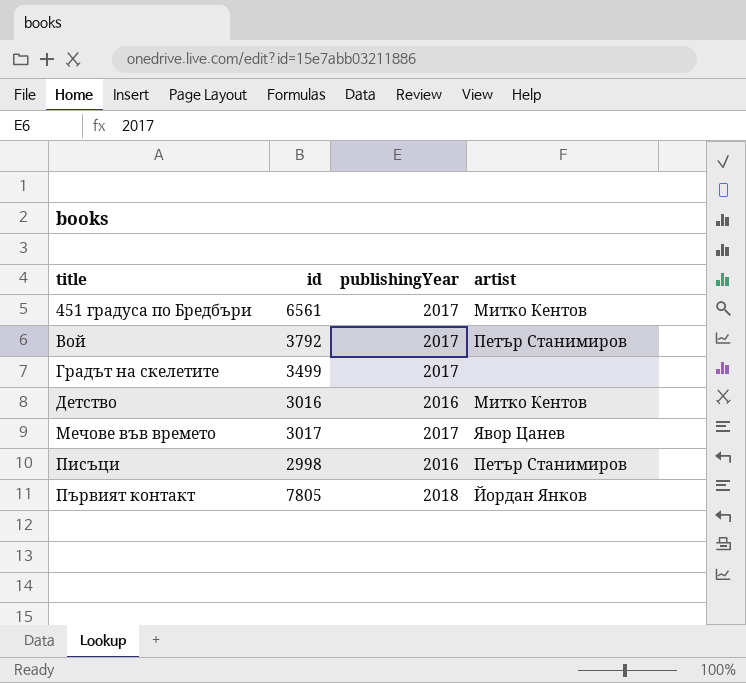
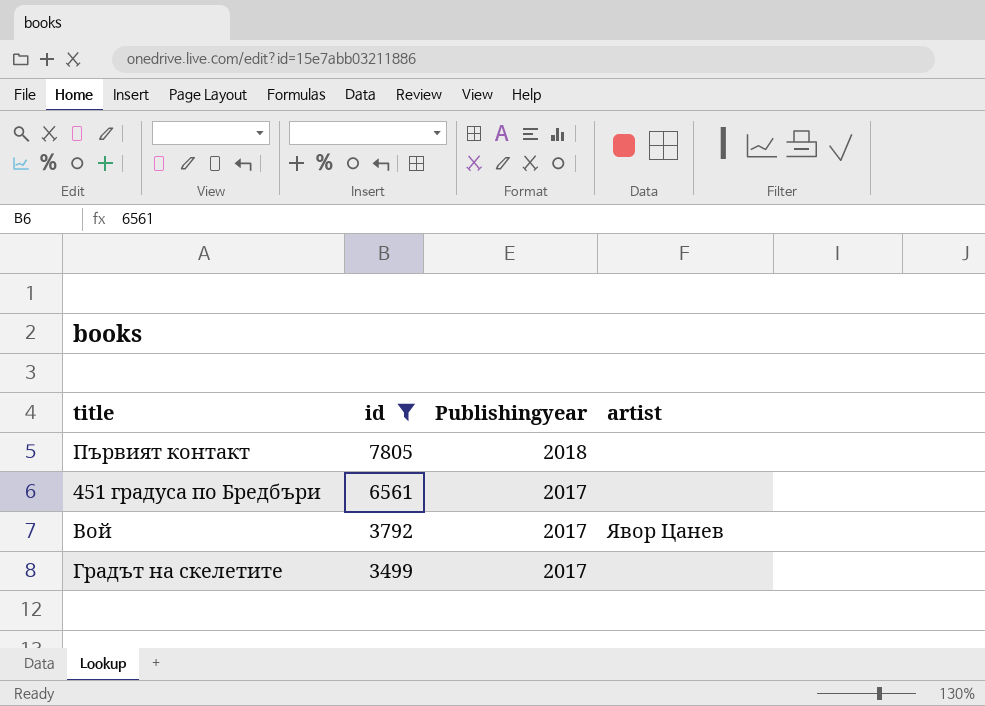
filter: none -> id >= 3499
row order: title ascending -> id descending
column name: publishingYear -> Publishingyear
Първият контакт | artist: Йордан Янков -> none
451 градуса по Бредбъри | artist: Митко Кентов -> none
Вой | artist: Петър Станимиров -> Явор Цанев

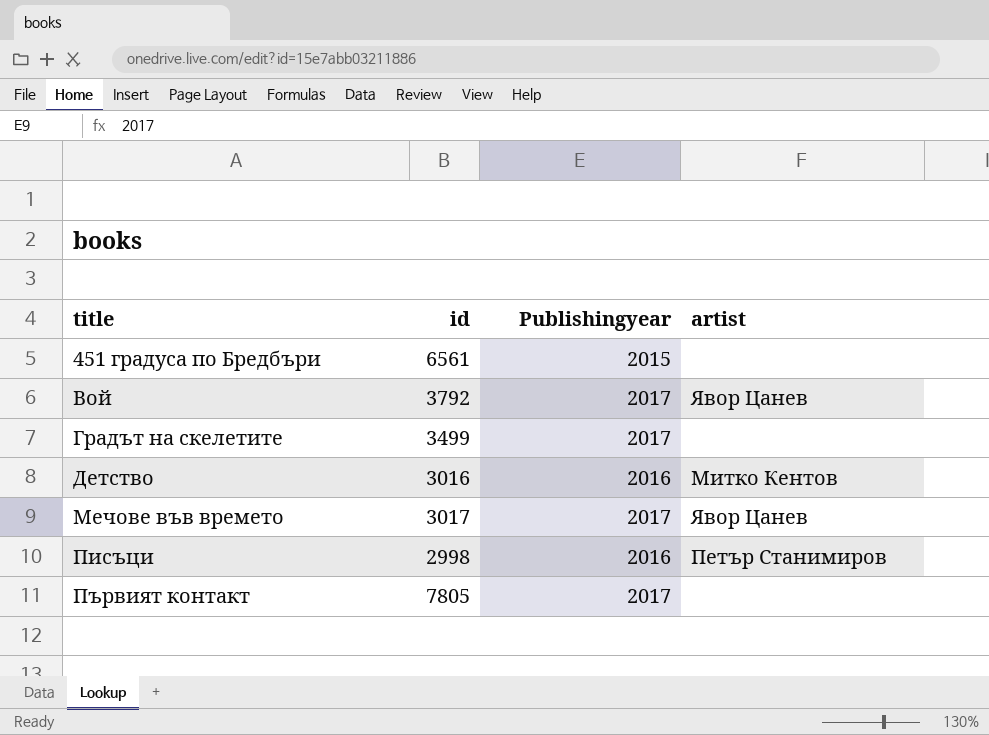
filter: id >= 3499 -> none
row order: id descending -> title ascending
451 градуса по Бредбъри | Publishingyear: 2017 -> 2015
Първият контакт | Publishingyear: 2018 -> 2017

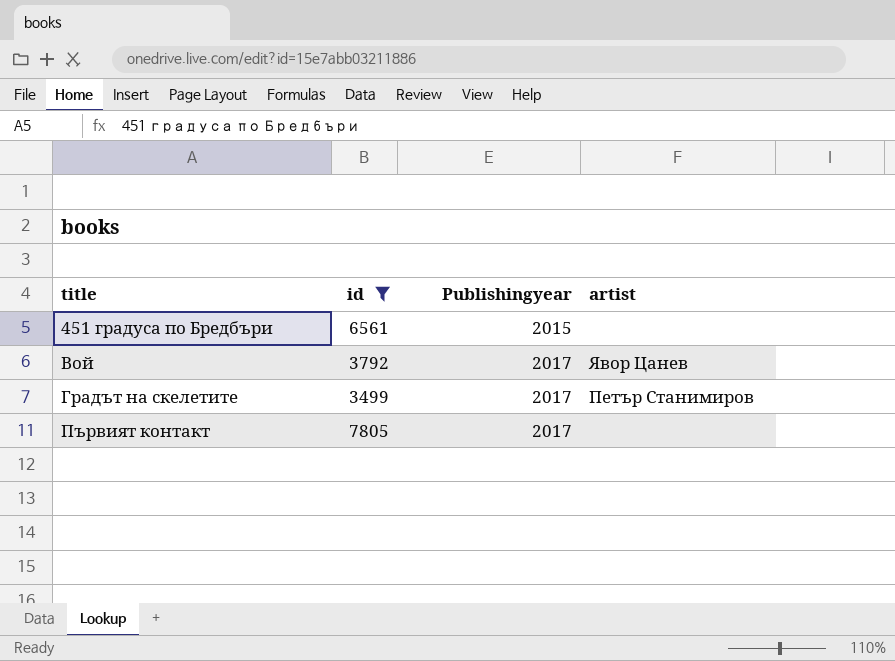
filter: none -> id >= 3499
Градът на скелетите | artist: none -> Петър Станимиров

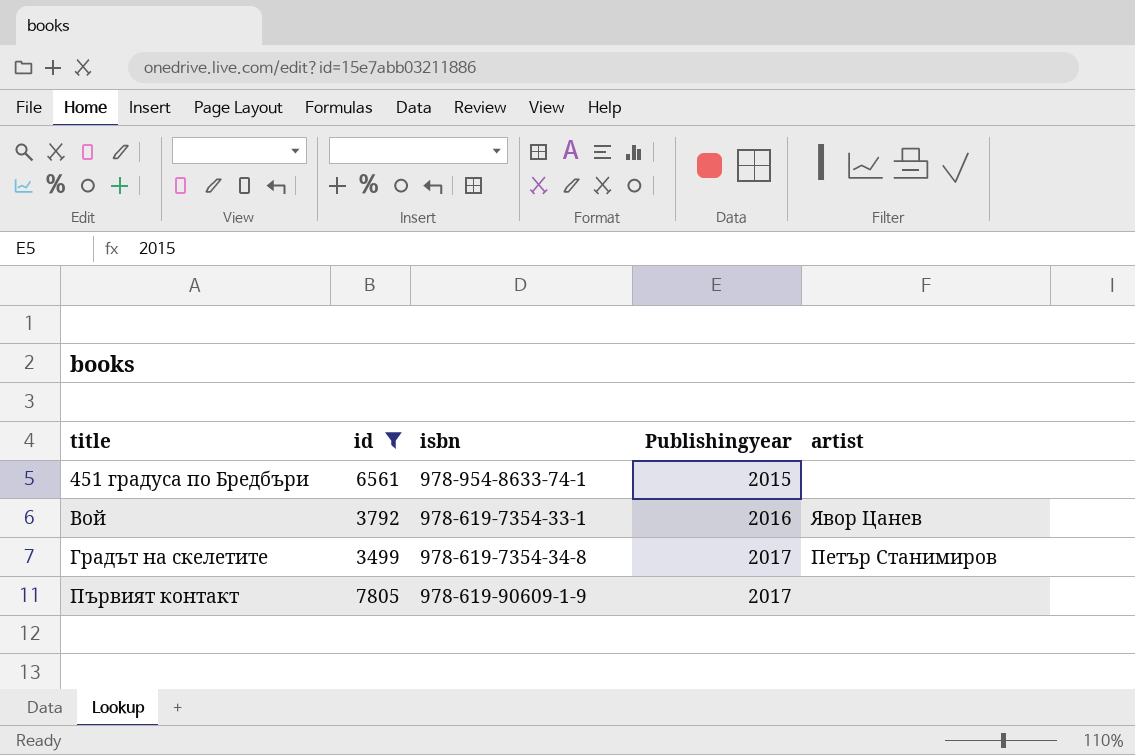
column isbn | position: none -> 3
Вой | Publishingyear: 2017 -> 2016

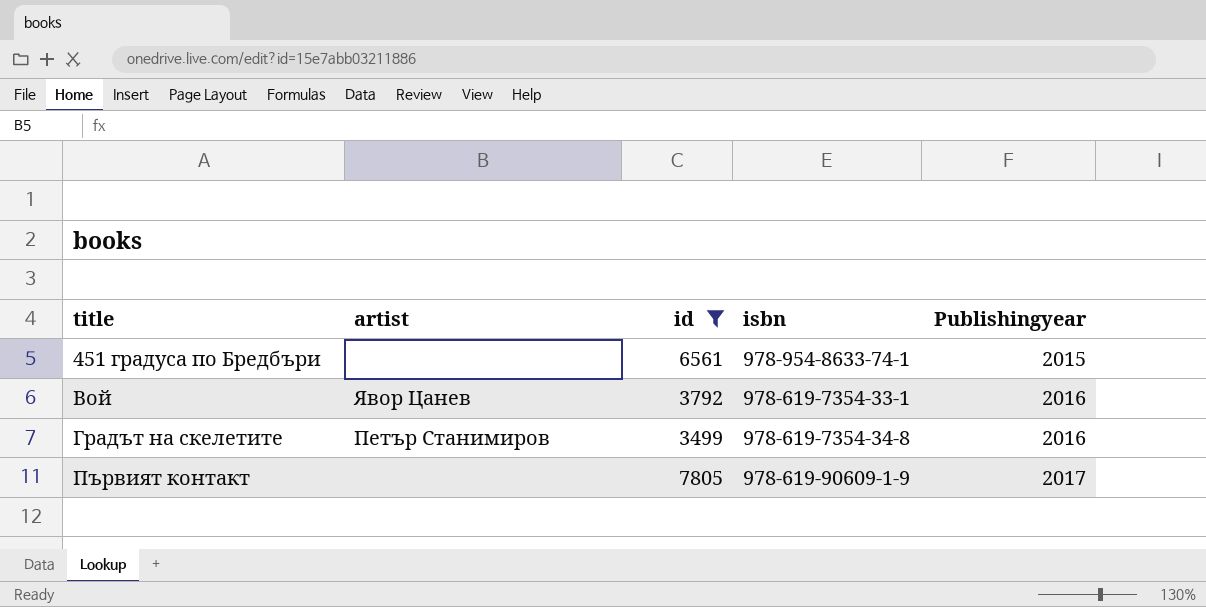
column artist | position: 5 -> 2
Градът на скелетите | Publishingyear: 2017 -> 2016

